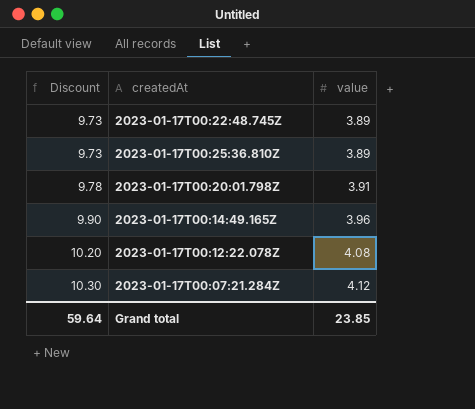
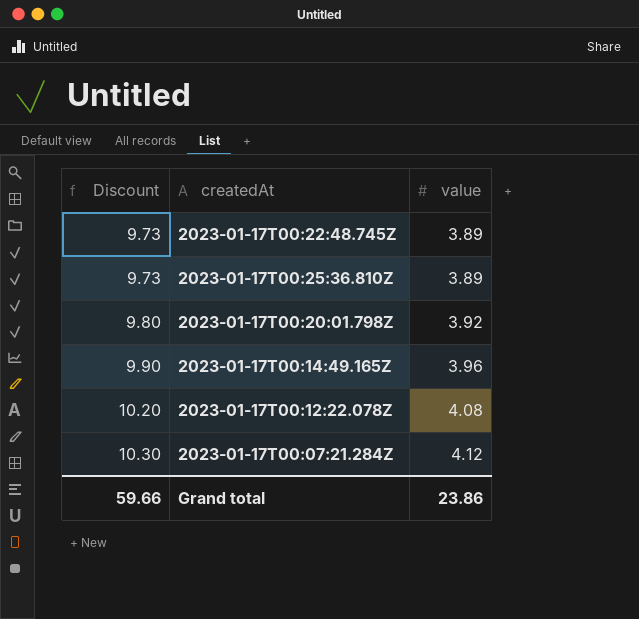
2023-01-17T00:20:01.798Z | Discount: 9.78 -> 9.80
2023-01-17T00:20:01.798Z | value: 3.91 -> 3.92
Grand total | Discount: 59.64 -> 59.66
Grand total | value: 23.85 -> 23.86

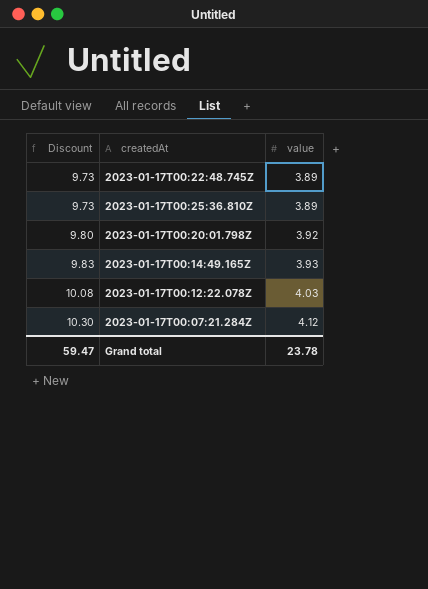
2023-01-17T00:14:49.165Z | Discount: 9.90 -> 9.83
2023-01-17T00:14:49.165Z | value: 3.96 -> 3.93
2023-01-17T00:12:22.078Z | Discount: 10.20 -> 10.08
2023-01-17T00:12:22.078Z | value: 4.08 -> 4.03
Grand total | Discount: 59.66 -> 59.47
Grand total | value: 23.86 -> 23.78

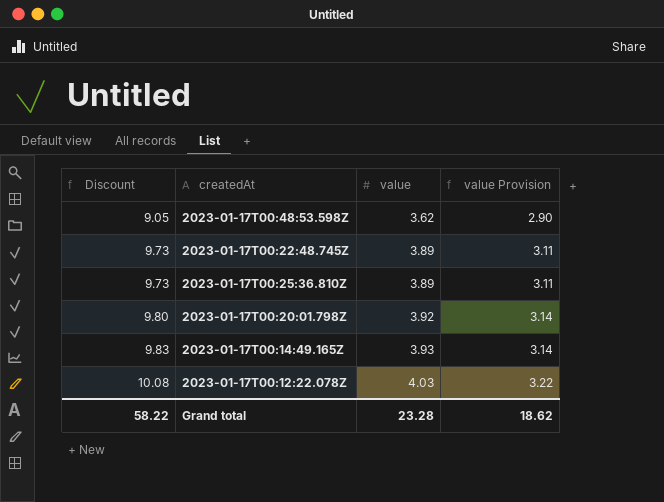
column value Provision | formula: none -> [value] * 0.8
row 2023-01-17T00:07:21.284Z: 10.30 | 4.12 -> none
row 2023-01-17T00:48:53.598Z: none -> 9.05 | 3.62 | 2.90
Grand total | Discount: 59.47 -> 58.22
Grand total | value: 23.78 -> 23.28

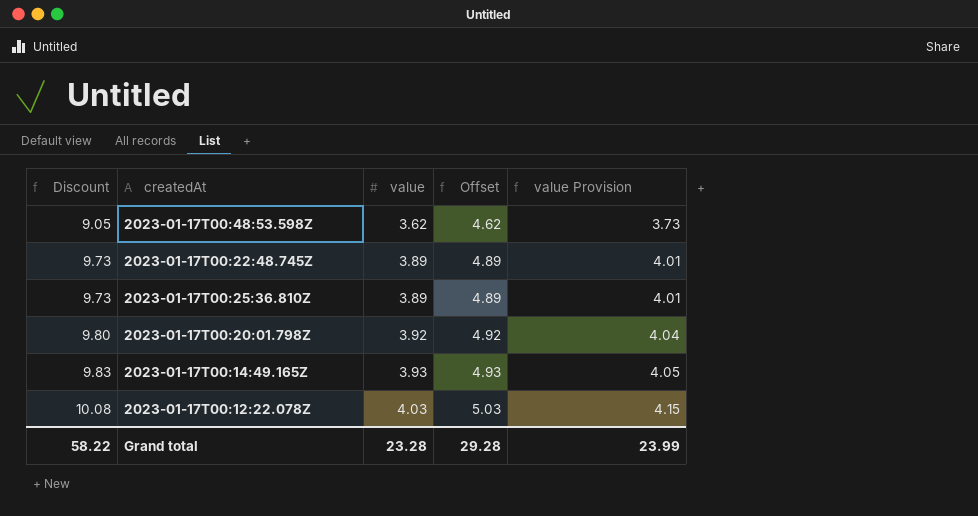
column Offset | formula: none -> [value] + 1
column value Provision | formula: [value] * 0.8 -> [value] * 1.03
Grand total | value Provision: 18.62 -> 23.99

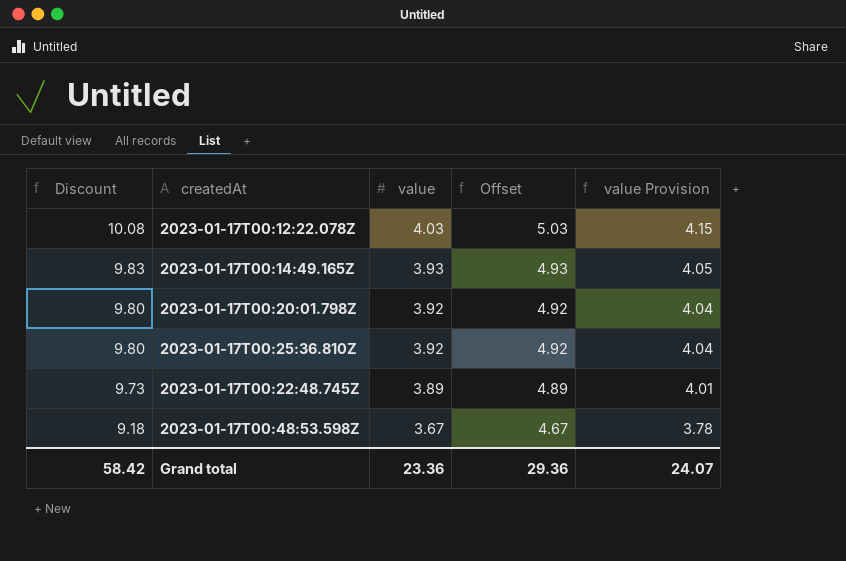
row order: Discount ascending -> Discount descending
2023-01-17T00:25:36.810Z | Discount: 9.73 -> 9.80
2023-01-17T00:25:36.810Z | value: 3.89 -> 3.92
2023-01-17T00:25:36.810Z | Offset: 4.89 -> 4.92
2023-01-17T00:25:36.810Z | value Provision: 4.01 -> 4.04
2023-01-17T00:48:53.598Z | Discount: 9.05 -> 9.18
2023-01-17T00:48:53.598Z | value: 3.62 -> 3.67
2023-01-17T00:48:53.598Z | Offset: 4.62 -> 4.67
2023-01-17T00:48:53.598Z | value Provision: 3.73 -> 3.78
Grand total | Discount: 58.22 -> 58.42
Grand total | value: 23.28 -> 23.36
Grand total | Offset: 29.28 -> 29.36
Grand total | value Provision: 23.99 -> 24.07

